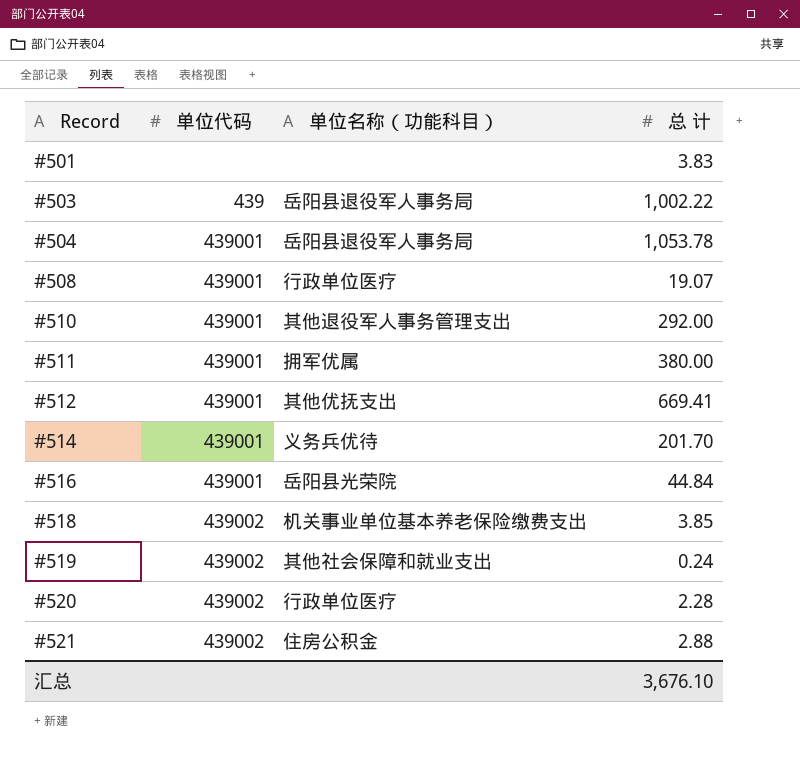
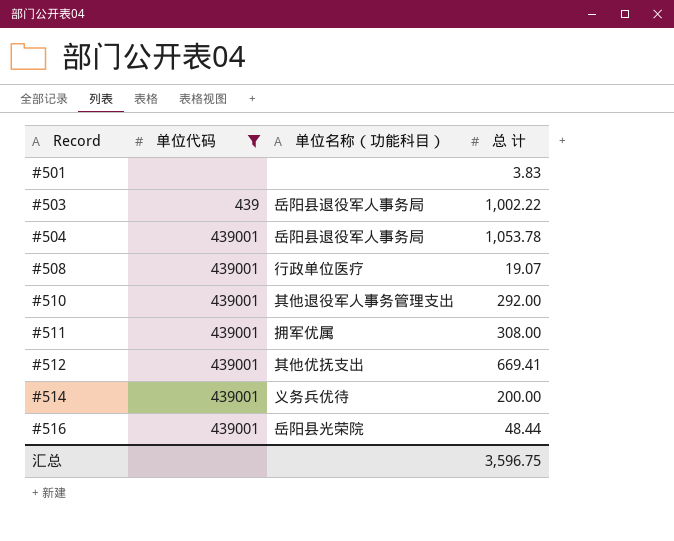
filter: none -> 单位代码 != 439002
#511 | 总 计: 380.00 -> 308.00
#514 | 总 计: 201.70 -> 200.00
#516 | 总 计: 44.84 -> 48.44
汇总 | 总 计: 3,676.10 -> 3,596.75

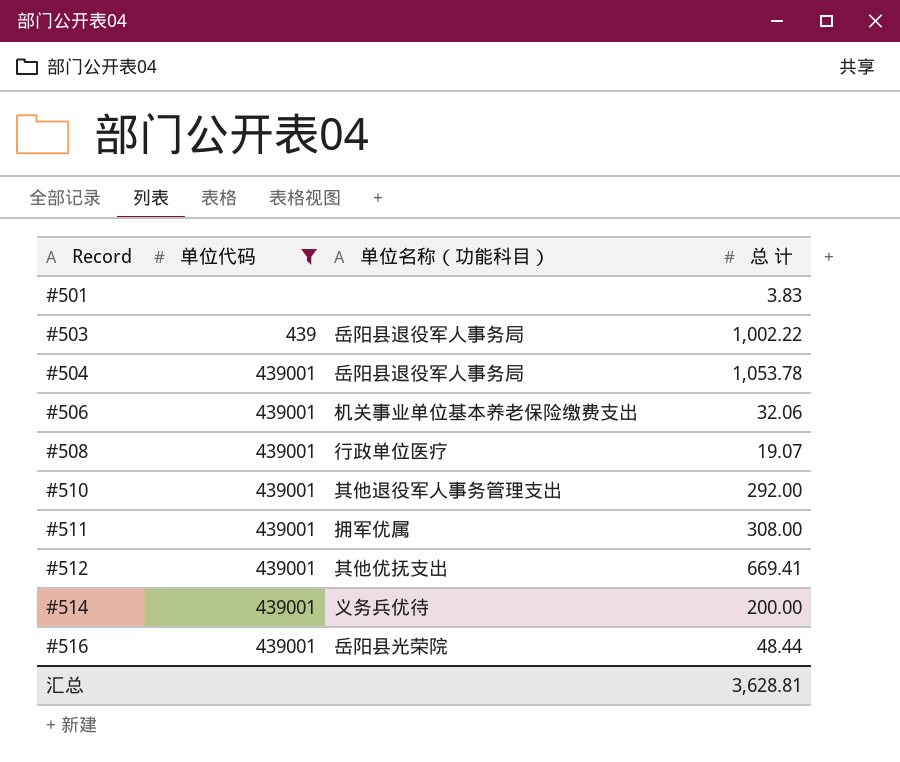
row #506: none -> 439001 | 机关事业单位基本养老保险缴费支出 | 32.06
汇总 | 总 计: 3,596.75 -> 3,628.81

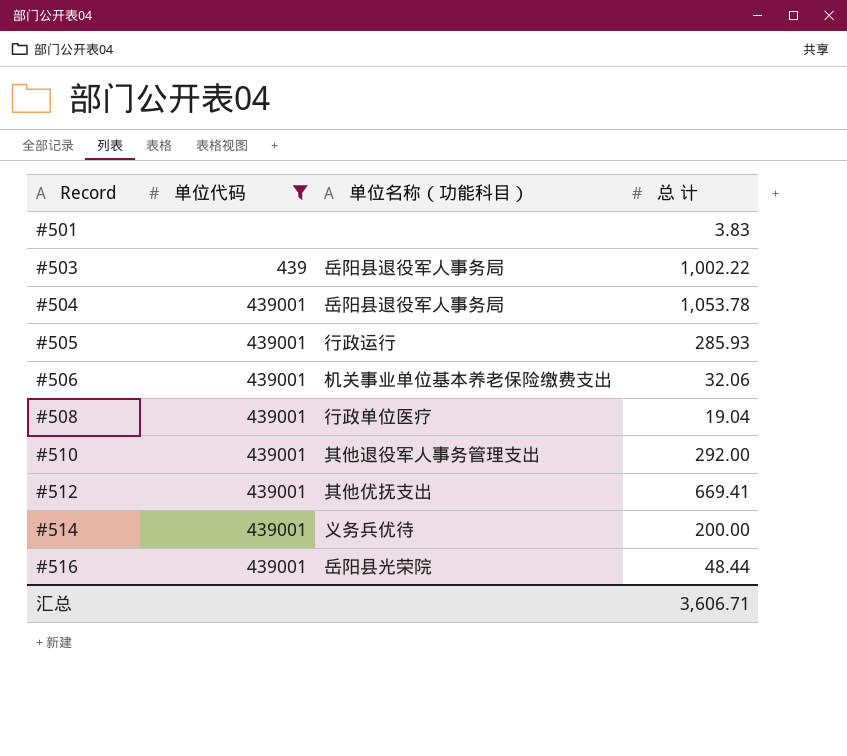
row #511: 439001 | 拥军优属 | 308.00 -> none
row #505: none -> 439001 | 行政运行 | 285.93
#508 | 总 计: 19.07 -> 19.04
汇总 | 总 计: 3,628.81 -> 3,606.71

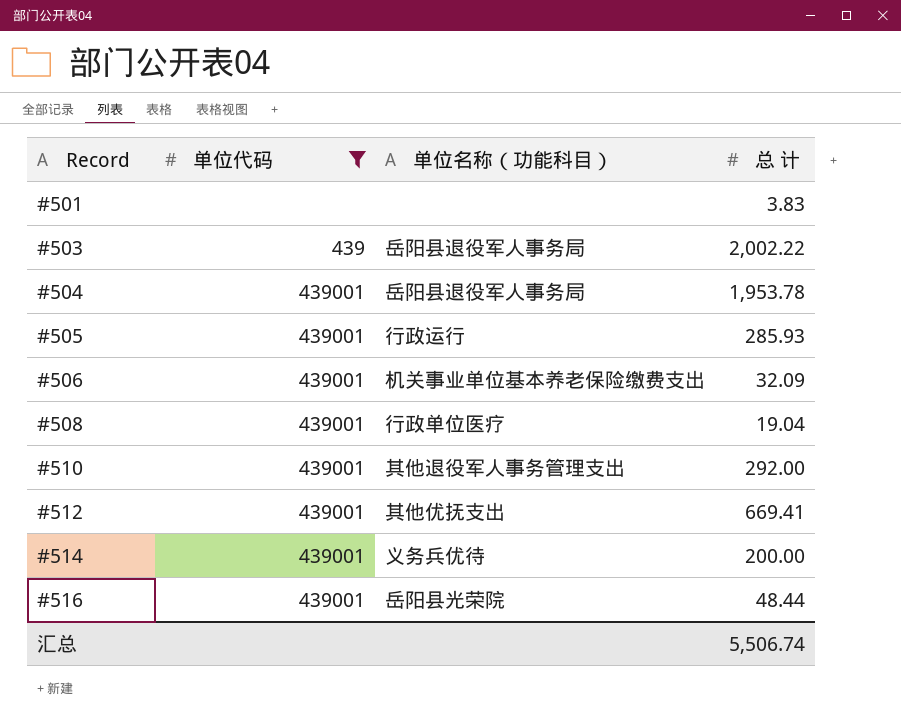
#503 | 总 计: 1,002.22 -> 2,002.22
#504 | 总 计: 1,053.78 -> 1,953.78
#506 | 总 计: 32.06 -> 32.09
汇总 | 总 计: 3,606.71 -> 5,506.74

